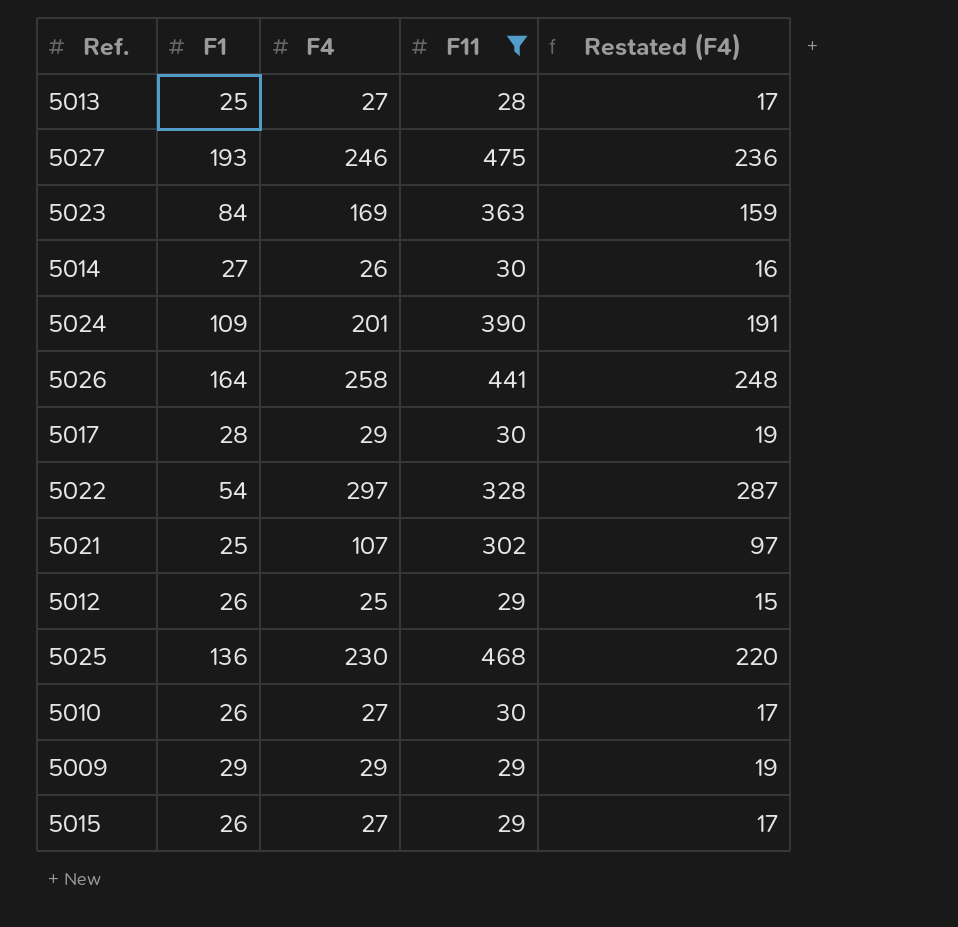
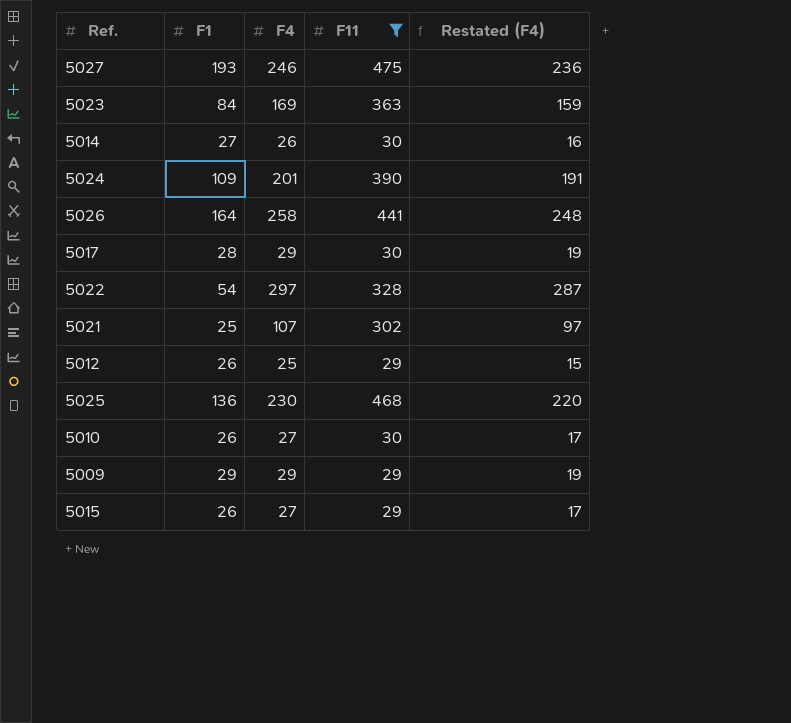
row 5013: 25 | 27 | 28 | 17 -> none

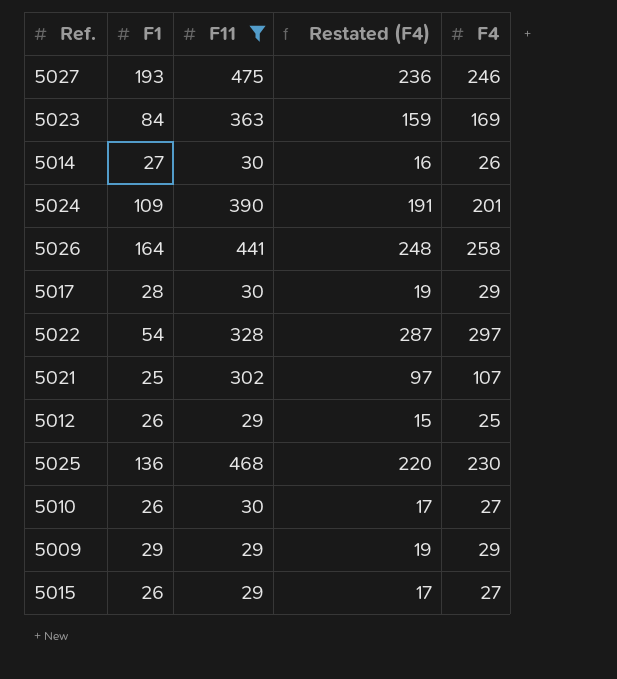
column F4 | position: 3 -> 5

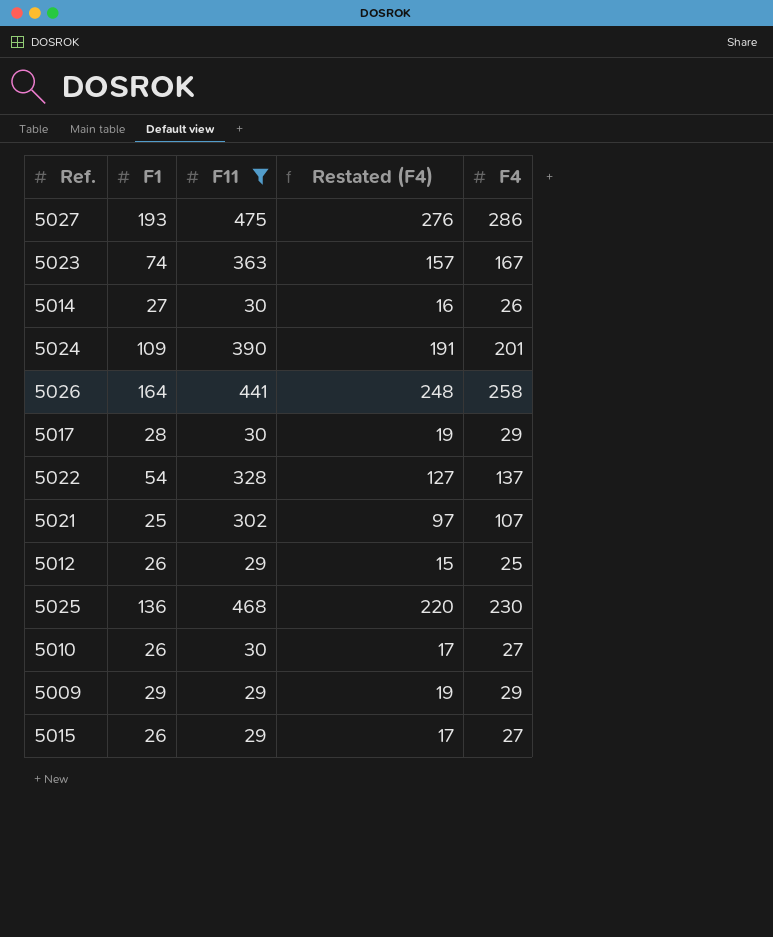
5027 | Restated (F4): 236 -> 276
5027 | F4: 246 -> 286
5023 | F1: 84 -> 74
5023 | Restated (F4): 159 -> 157
5023 | F4: 169 -> 167
5022 | Restated (F4): 287 -> 127
5022 | F4: 297 -> 137

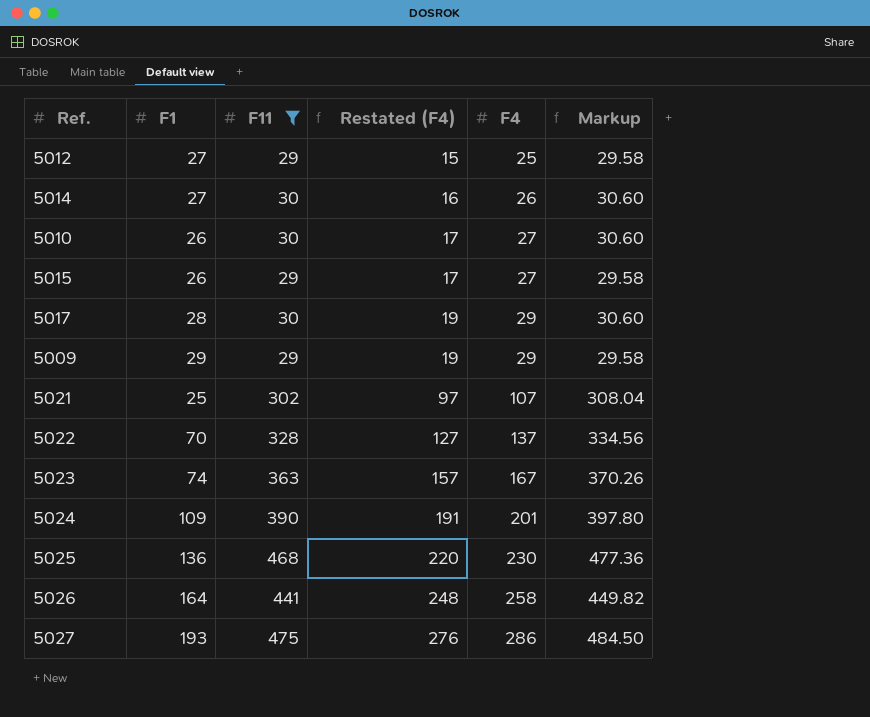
row order: none -> Restated (F4) ascending
column Markup | formula: none -> [F11] * 1.02
5012 | F1: 26 -> 27
5022 | F1: 54 -> 70

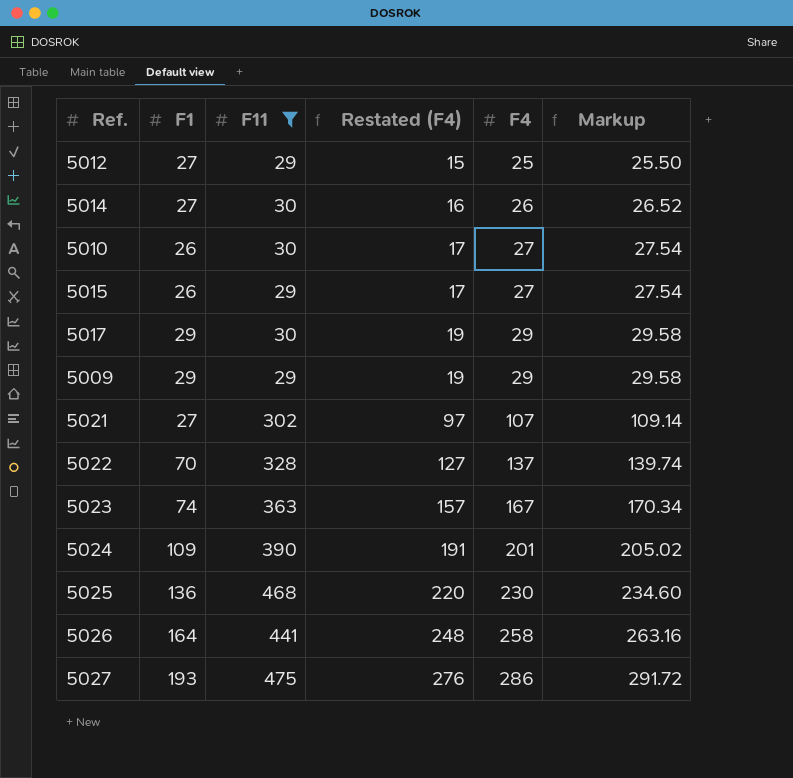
column Markup | formula: [F11] * 1.02 -> [F4] * 1.02
5017 | F1: 28 -> 29
5021 | F1: 25 -> 27

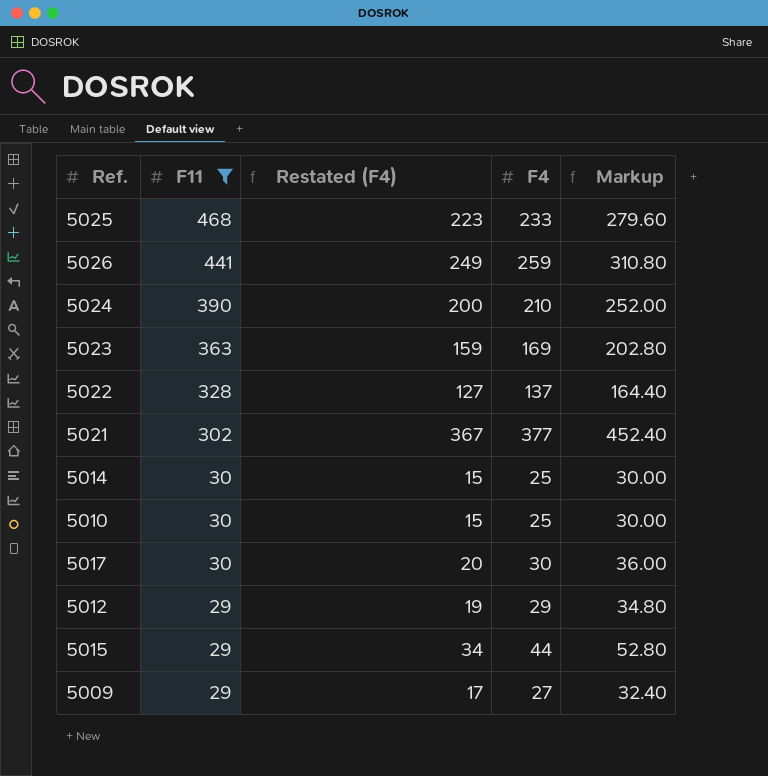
row order: Restated (F4) ascending -> F11 descending
column F1 | position: 2 -> none
column Markup | formula: [F4] * 1.02 -> [F4] * 1.2
row 5027: 193 | 475 | 276 | 286 | 291.72 -> none
5025 | Restated (F4): 220 -> 223
5025 | F4: 230 -> 233
5026 | Restated (F4): 248 -> 249
5026 | F4: 258 -> 259
5024 | Restated (F4): 191 -> 200
5024 | F4: 201 -> 210
5023 | Restated (F4): 157 -> 159
5023 | F4: 167 -> 169
5021 | Restated (F4): 97 -> 367
5021 | F4: 107 -> 377
5014 | Restated (F4): 16 -> 15
5014 | F4: 26 -> 25
5010 | Restated (F4): 17 -> 15
5010 | F4: 27 -> 25
5017 | Restated (F4): 19 -> 20
5017 | F4: 29 -> 30
5012 | Restated (F4): 15 -> 19
5012 | F4: 25 -> 29
5015 | Restated (F4): 17 -> 34
5015 | F4: 27 -> 44
5009 | Restated (F4): 19 -> 17
5009 | F4: 29 -> 27

